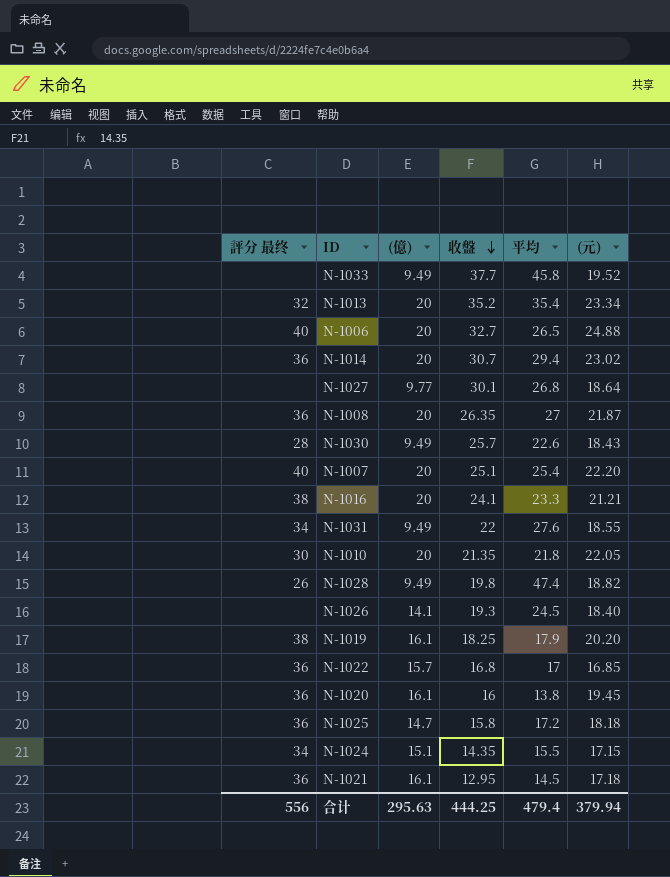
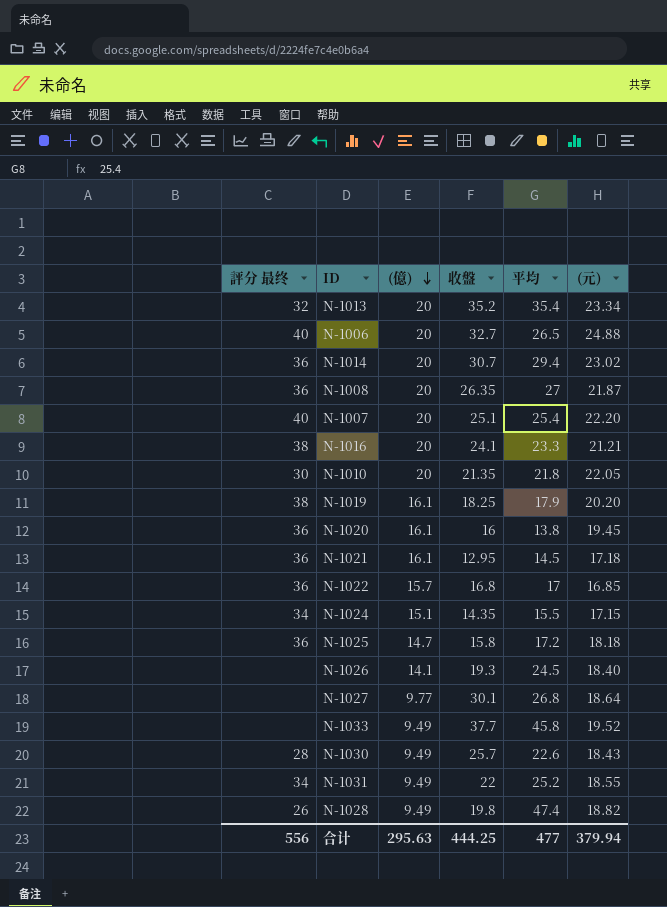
row order: 收盤 descending -> (億) descending
N-1031 | 平均: 27.6 -> 25.2
合计 | 平均: 479.4 -> 477

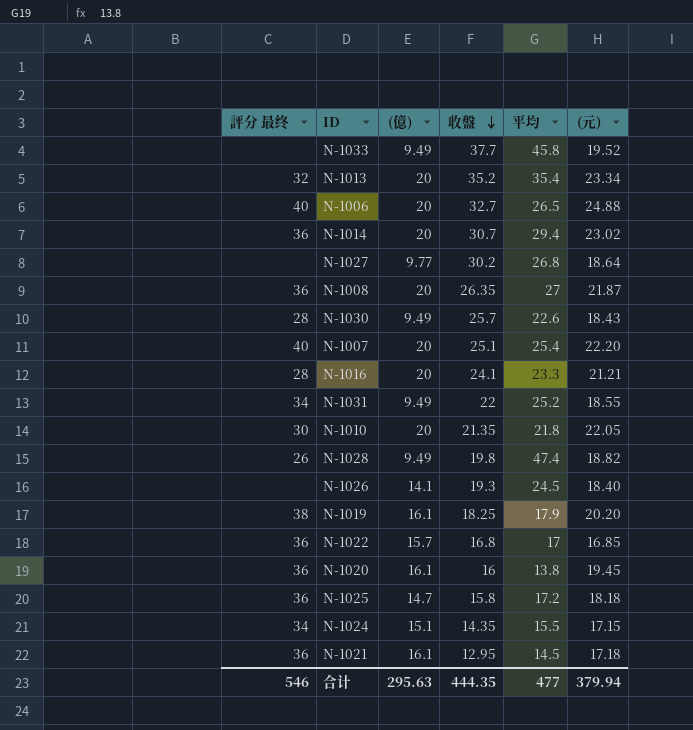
row order: (億) descending -> 收盤 descending
N-1027 | 收盤: 30.1 -> 30.2
N-1016 | 評分 最终: 38 -> 28
合计 | 評分 最终: 556 -> 546
合计 | 收盤: 444.25 -> 444.35

